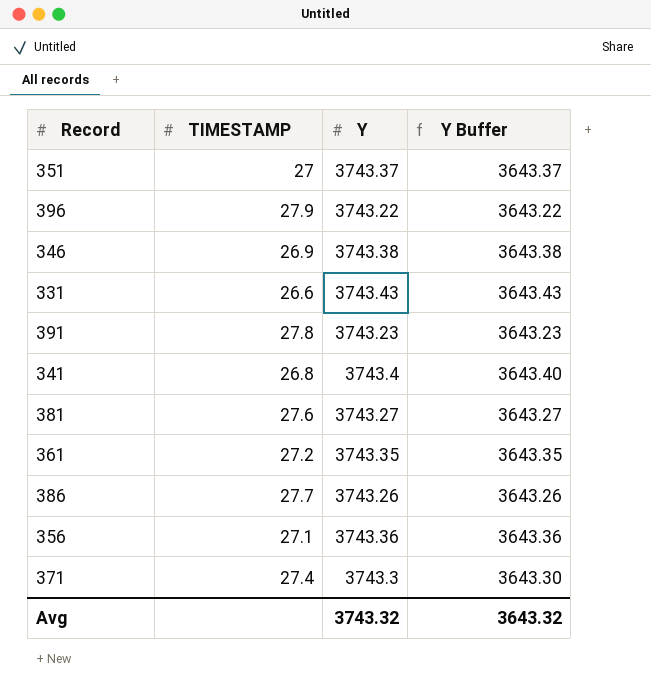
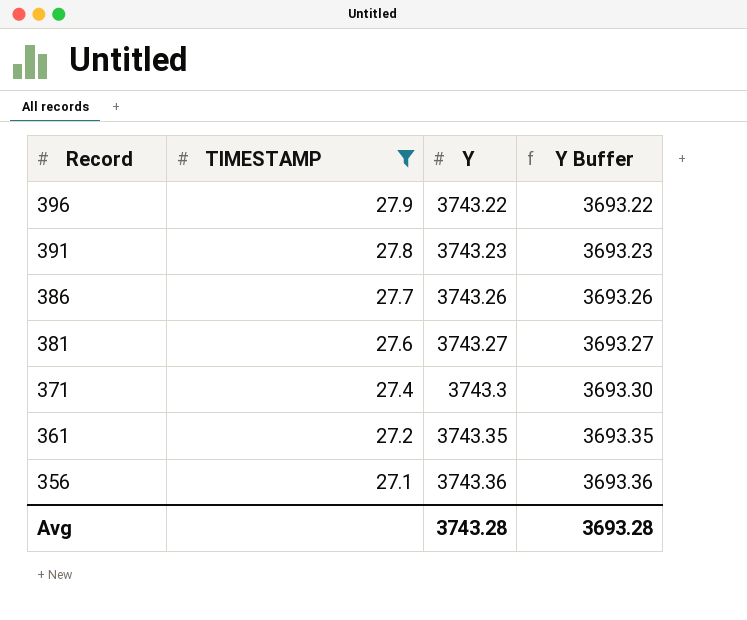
filter: none -> TIMESTAMP >= 27.1
row order: none -> Record descending
column Y Buffer | formula: [Y] - 100 -> [Y] - 50
Avg | Y: 3743.32 -> 3743.28
Avg | Y Buffer: 3643.32 -> 3693.28

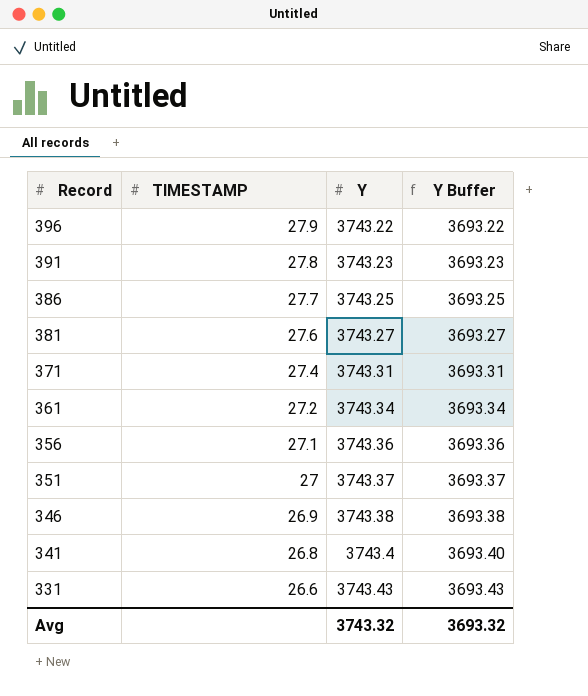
filter: TIMESTAMP >= 27.1 -> none
386 | Y: 3743.26 -> 3743.25
386 | Y Buffer: 3693.26 -> 3693.25
371 | Y: 3743.3 -> 3743.31
371 | Y Buffer: 3693.30 -> 3693.31
361 | Y: 3743.35 -> 3743.34
361 | Y Buffer: 3693.35 -> 3693.34
Avg | Y: 3743.28 -> 3743.32
Avg | Y Buffer: 3693.28 -> 3693.32

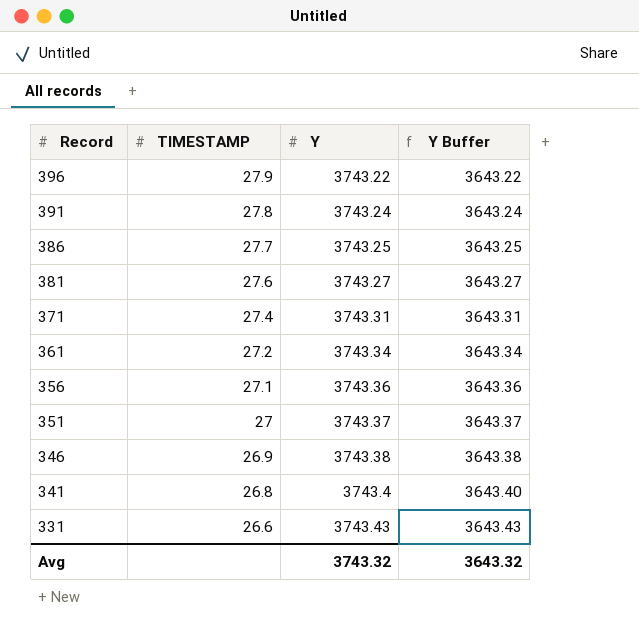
column Y Buffer | formula: [Y] - 50 -> [Y] - 100
391 | Y: 3743.23 -> 3743.24
Avg | Y Buffer: 3693.32 -> 3643.32

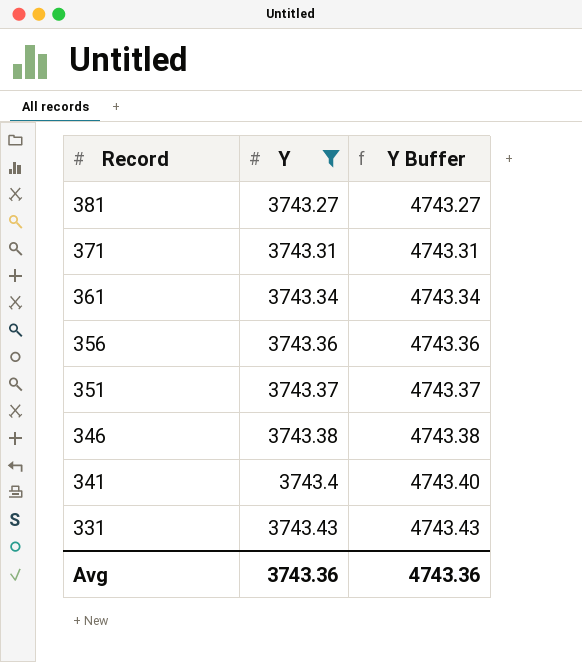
filter: none -> Y >= 3743.27
column TIMESTAMP | position: 2 -> none
column Y Buffer | formula: [Y] - 100 -> [Y] + 1000
Avg | Y: 3743.32 -> 3743.36
Avg | Y Buffer: 3643.32 -> 4743.36

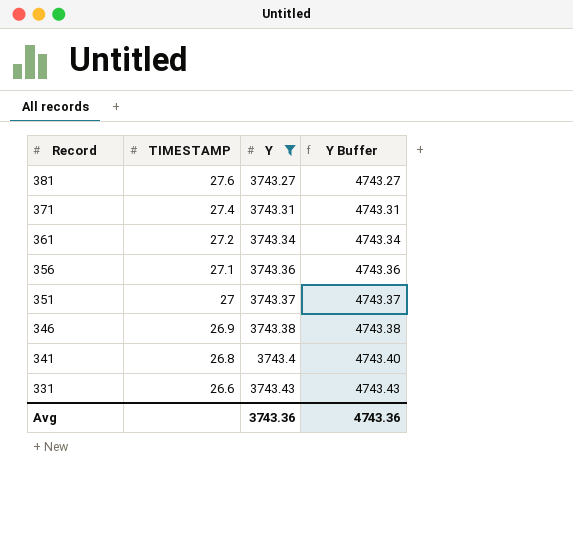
column TIMESTAMP | position: none -> 2

